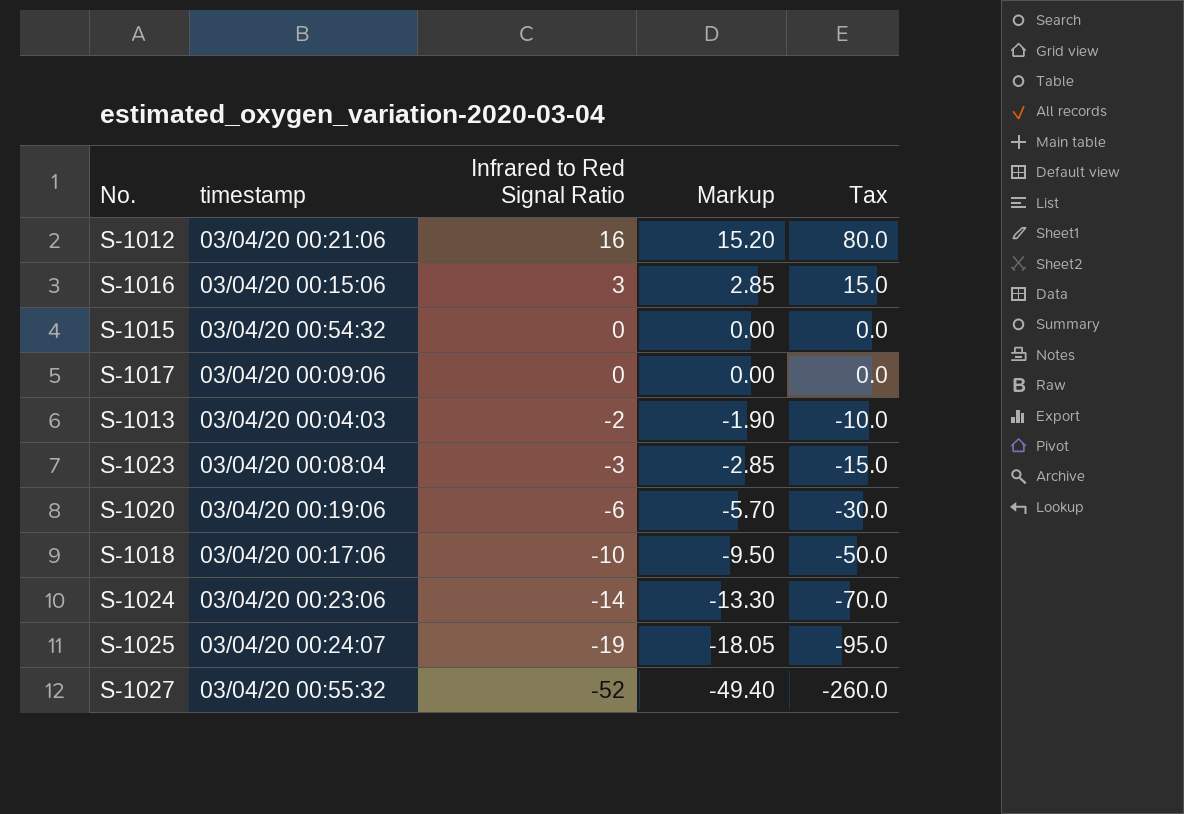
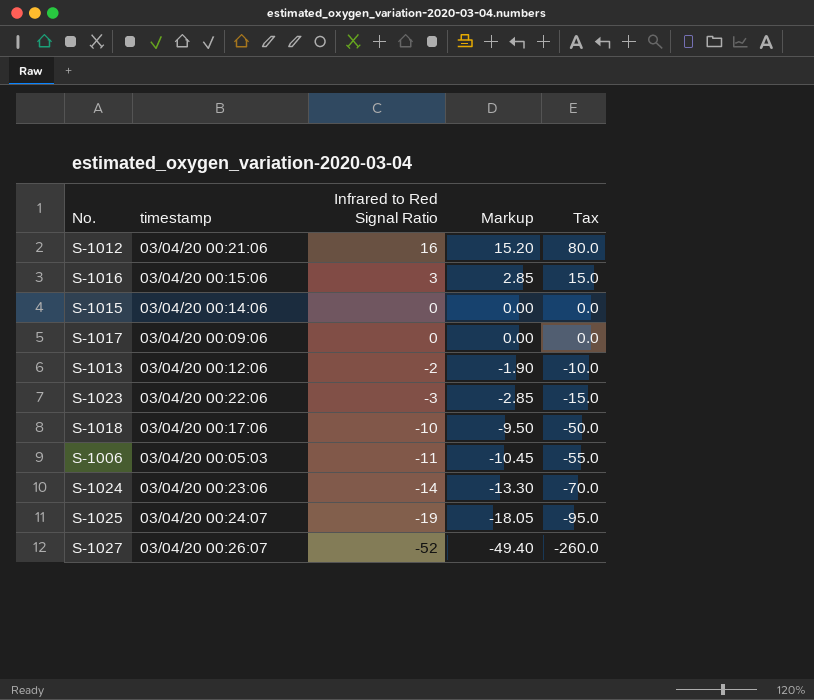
row S-1020: 03/04/20 00:19:06 | -6 | -5.70 | -30.0 -> none
S-1015 | timestamp: 03/04/20 00:54:32 -> 03/04/20 00:14:06
S-1013 | timestamp: 03/04/20 00:04:03 -> 03/04/20 00:12:06
S-1023 | timestamp: 03/04/20 00:08:04 -> 03/04/20 00:22:06
row S-1006: none -> 03/04/20 00:05:03 | -11 | -10.45 | -55.0
S-1027 | timestamp: 03/04/20 00:55:32 -> 03/04/20 00:26:07

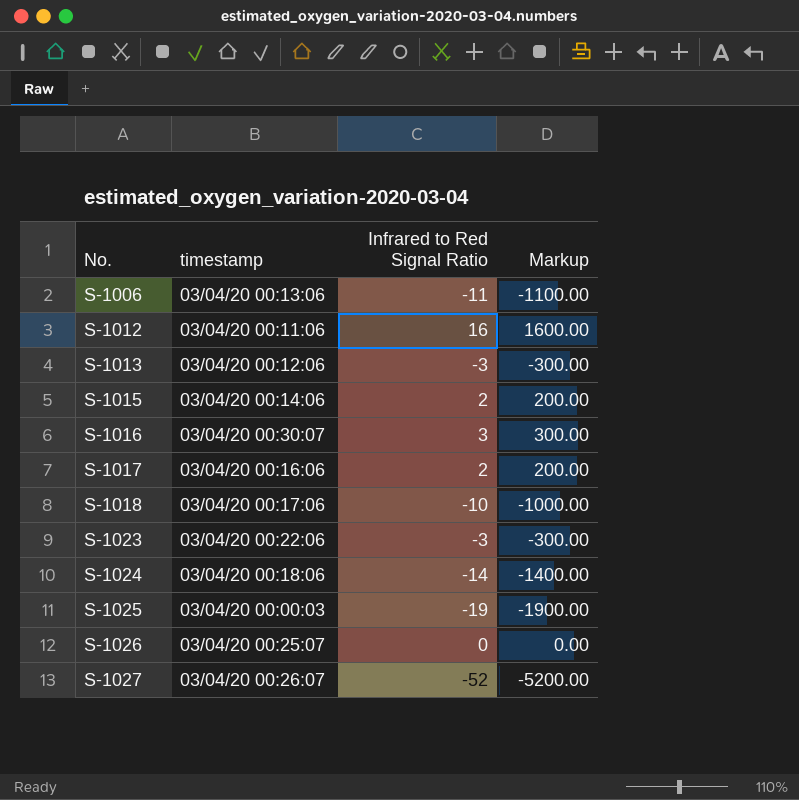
row order: Infrared to Red Signal Ratio descending -> No. ascending
column Tax | formula: [Infrared to Red Signal Ratio] * 5 -> none
column Markup | formula: [Infrared to Red Signal Ratio] * 0.95 -> [Infrared to Red Signal Ratio] * 100
S-1006 | timestamp: 03/04/20 00:05:03 -> 03/04/20 00:13:06
S-1012 | timestamp: 03/04/20 00:21:06 -> 03/04/20 00:11:06
S-1013 | Infrared to Red Signal Ratio: -2 -> -3
S-1015 | Infrared to Red Signal Ratio: 0 -> 2
S-1016 | timestamp: 03/04/20 00:15:06 -> 03/04/20 00:30:07
S-1017 | timestamp: 03/04/20 00:09:06 -> 03/04/20 00:16:06
S-1017 | Infrared to Red Signal Ratio: 0 -> 2
S-1024 | timestamp: 03/04/20 00:23:06 -> 03/04/20 00:18:06
S-1025 | timestamp: 03/04/20 00:24:07 -> 03/04/20 00:00:03
row S-1026: none -> 03/04/20 00:25:07 | 0 | 0.00

